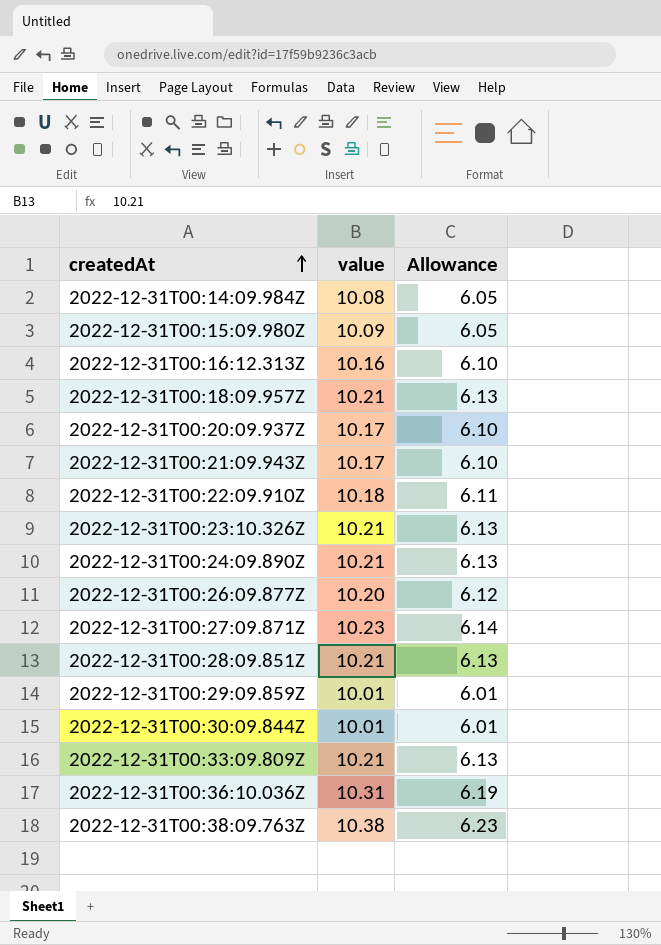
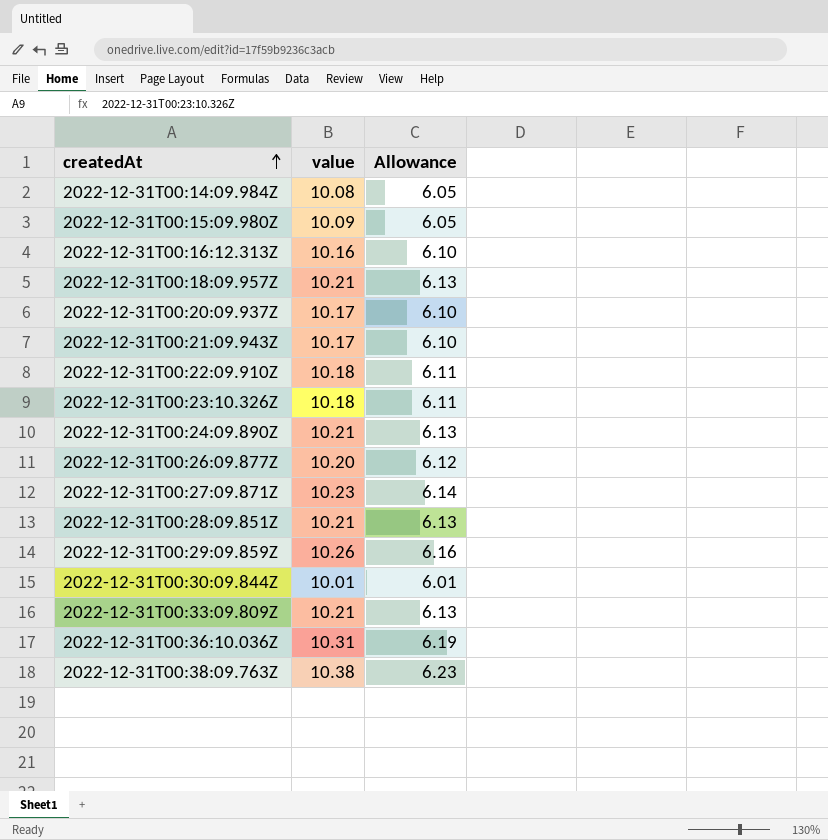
2022-12-31T00:23:10.326Z | value: 10.21 -> 10.18
2022-12-31T00:23:10.326Z | Allowance: 6.13 -> 6.11
2022-12-31T00:29:09.859Z | value: 10.01 -> 10.26
2022-12-31T00:29:09.859Z | Allowance: 6.01 -> 6.16

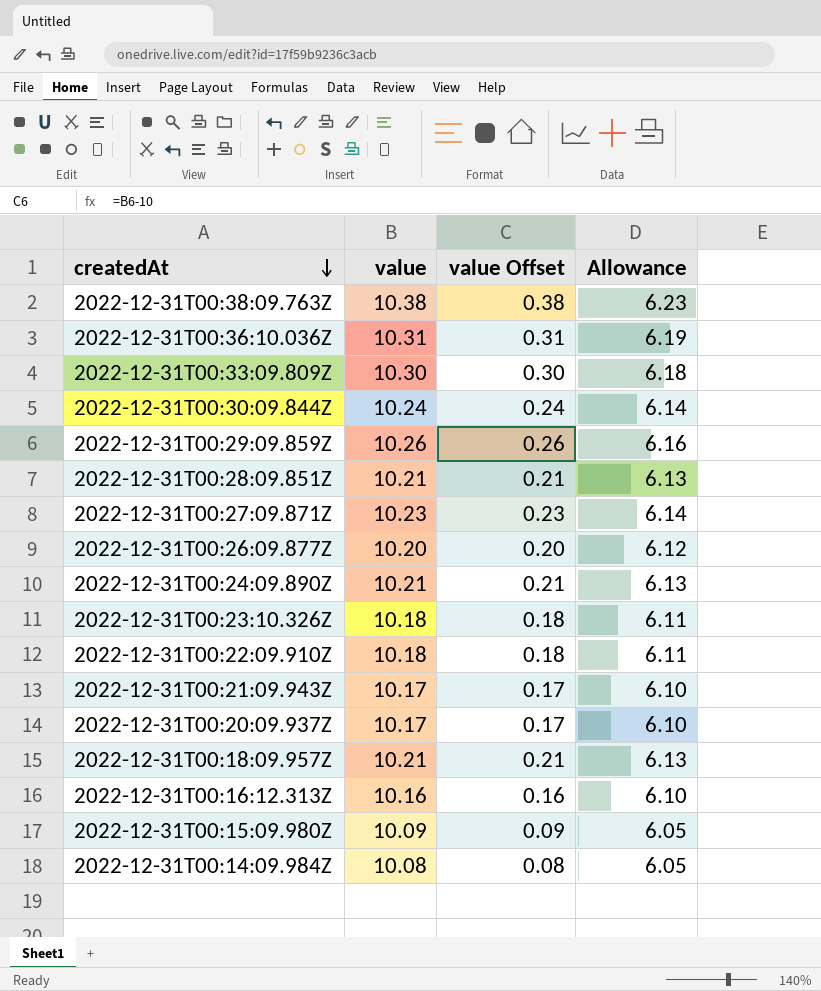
row order: createdAt ascending -> createdAt descending
column value Offset | formula: none -> [value] - 10
2022-12-31T00:33:09.809Z | value: 10.21 -> 10.30
2022-12-31T00:33:09.809Z | Allowance: 6.13 -> 6.18
2022-12-31T00:30:09.844Z | value: 10.01 -> 10.24
2022-12-31T00:30:09.844Z | Allowance: 6.01 -> 6.14

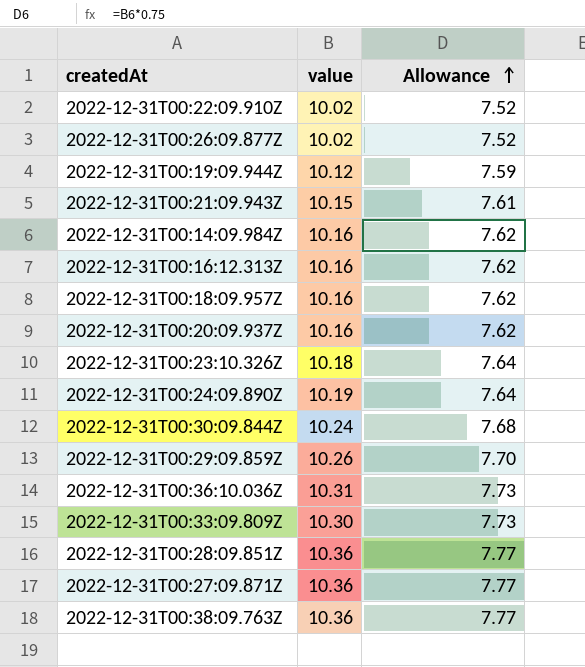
row order: createdAt descending -> Allowance ascending
column value Offset | formula: [value] - 10 -> none
column Allowance | formula: [value] * 0.6 -> [value] * 0.75
row 2022-12-31T00:15:09.980Z: 10.09 | 0.09 | 6.05 -> none
2022-12-31T00:22:09.910Z | value: 10.18 -> 10.02
2022-12-31T00:26:09.877Z | value: 10.20 -> 10.02
row 2022-12-31T00:19:09.944Z: none -> 10.12 | 7.59
2022-12-31T00:21:09.943Z | value: 10.17 -> 10.15
2022-12-31T00:14:09.984Z | value: 10.08 -> 10.16
2022-12-31T00:18:09.957Z | value: 10.21 -> 10.16
2022-12-31T00:20:09.937Z | value: 10.17 -> 10.16
2022-12-31T00:24:09.890Z | value: 10.21 -> 10.19
2022-12-31T00:28:09.851Z | value: 10.21 -> 10.36
2022-12-31T00:27:09.871Z | value: 10.23 -> 10.36
2022-12-31T00:38:09.763Z | value: 10.38 -> 10.36

